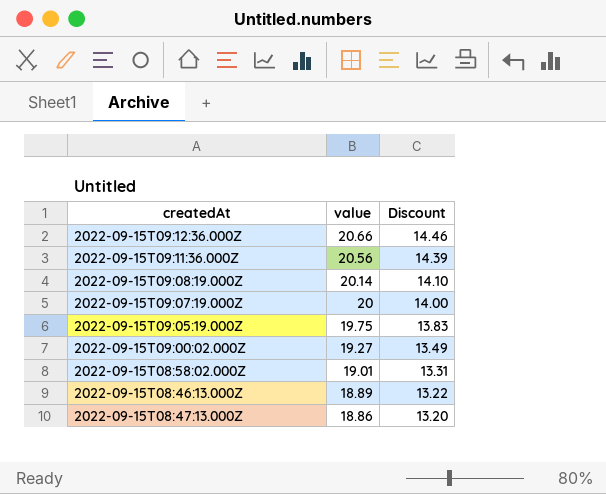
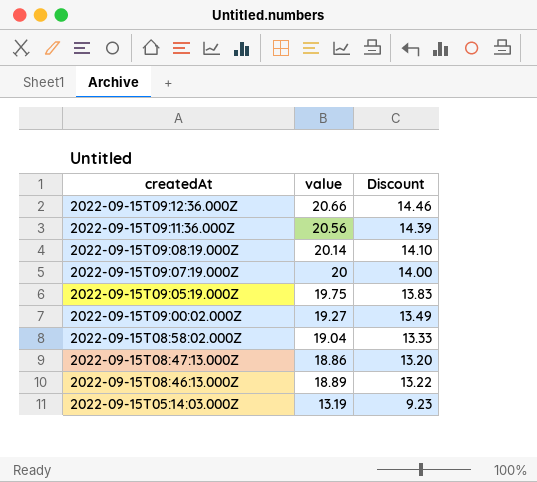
row order: value descending -> createdAt descending
2022-09-15T08:58:02.000Z | value: 19.01 -> 19.04
2022-09-15T08:58:02.000Z | Discount: 13.31 -> 13.33
row 2022-09-15T05:14:03.000Z: none -> 13.19 | 9.23

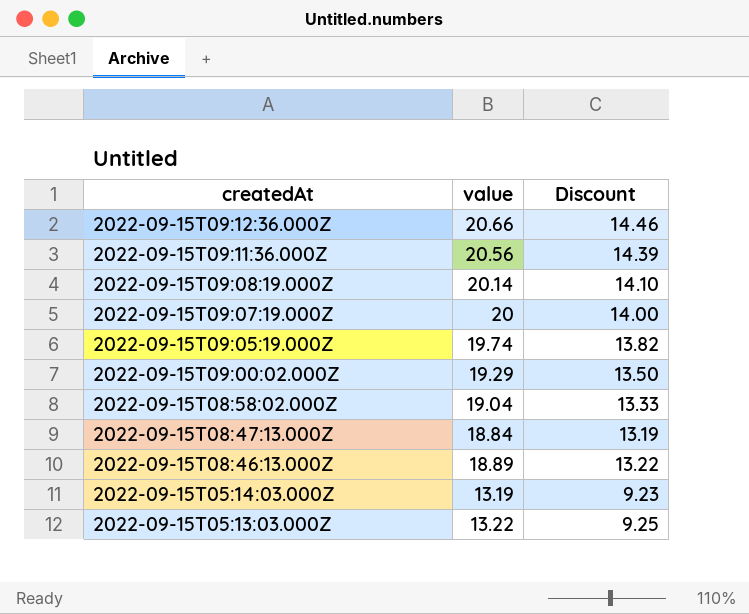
2022-09-15T09:05:19.000Z | value: 19.75 -> 19.74
2022-09-15T09:05:19.000Z | Discount: 13.83 -> 13.82
2022-09-15T09:00:02.000Z | value: 19.27 -> 19.29
2022-09-15T09:00:02.000Z | Discount: 13.49 -> 13.50
2022-09-15T08:47:13.000Z | value: 18.86 -> 18.84
2022-09-15T08:47:13.000Z | Discount: 13.20 -> 13.19
row 2022-09-15T05:13:03.000Z: none -> 13.22 | 9.25

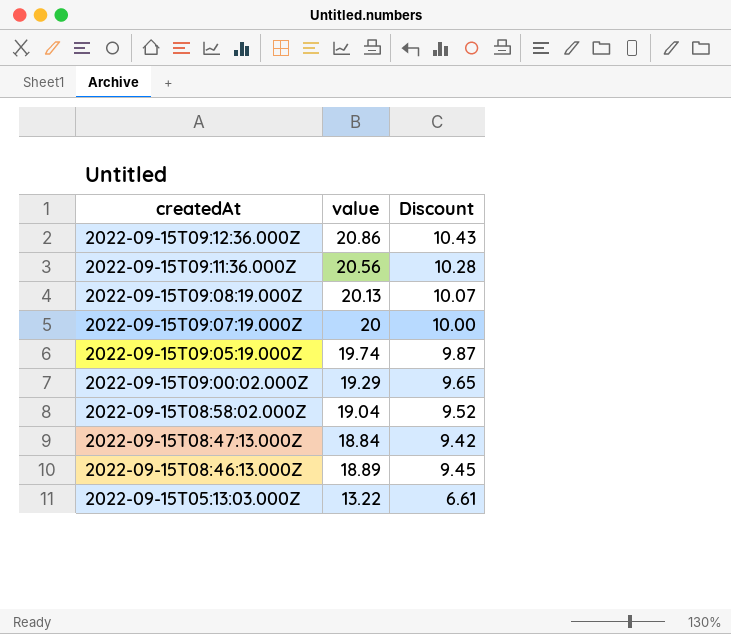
column Discount | formula: [value] * 0.7 -> [value] * 0.5
row 2022-09-15T05:14:03.000Z: 13.19 | 9.23 -> none
2022-09-15T09:12:36.000Z | value: 20.66 -> 20.86
2022-09-15T09:08:19.000Z | value: 20.14 -> 20.13

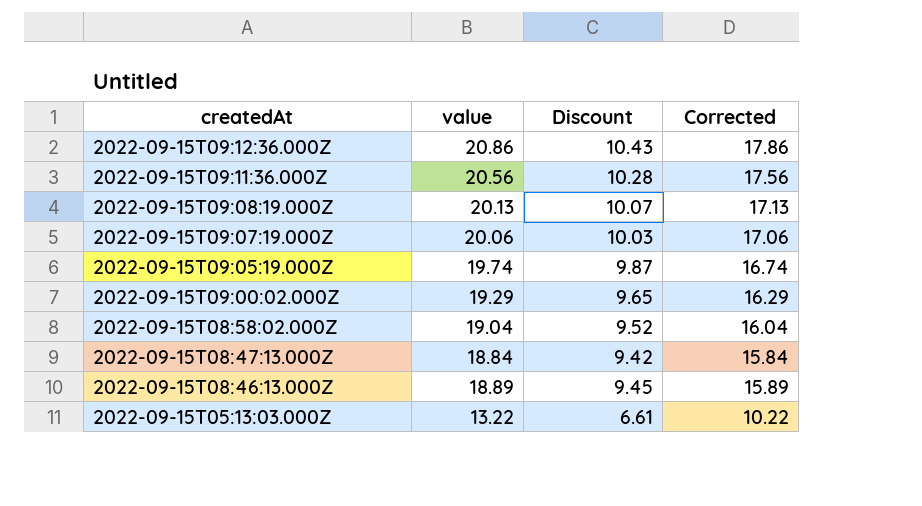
column Corrected | formula: none -> [value] - 3
2022-09-15T09:07:19.000Z | value: 20 -> 20.06
2022-09-15T09:07:19.000Z | Discount: 10.00 -> 10.03

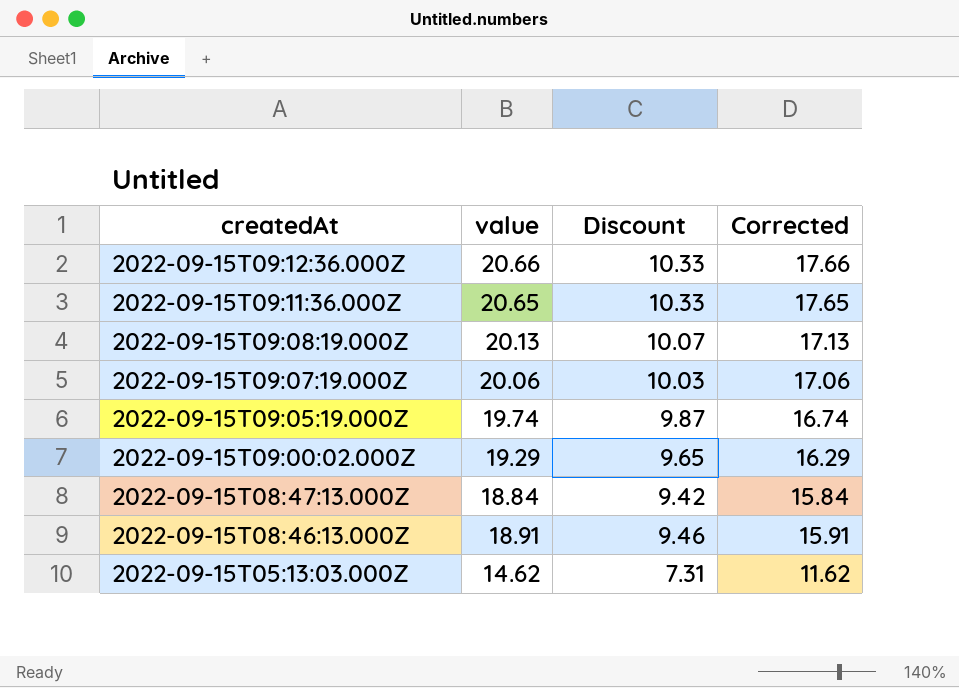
row 2022-09-15T08:58:02.000Z: 19.04 | 9.52 | 16.04 -> none
2022-09-15T09:12:36.000Z | value: 20.86 -> 20.66
2022-09-15T09:12:36.000Z | Discount: 10.43 -> 10.33
2022-09-15T09:12:36.000Z | Corrected: 17.86 -> 17.66
2022-09-15T09:11:36.000Z | value: 20.56 -> 20.65
2022-09-15T09:11:36.000Z | Discount: 10.28 -> 10.33
2022-09-15T09:11:36.000Z | Corrected: 17.56 -> 17.65
2022-09-15T08:46:13.000Z | value: 18.89 -> 18.91
2022-09-15T08:46:13.000Z | Discount: 9.45 -> 9.46
2022-09-15T08:46:13.000Z | Corrected: 15.89 -> 15.91
2022-09-15T05:13:03.000Z | value: 13.22 -> 14.62
2022-09-15T05:13:03.000Z | Discount: 6.61 -> 7.31
2022-09-15T05:13:03.000Z | Corrected: 10.22 -> 11.62

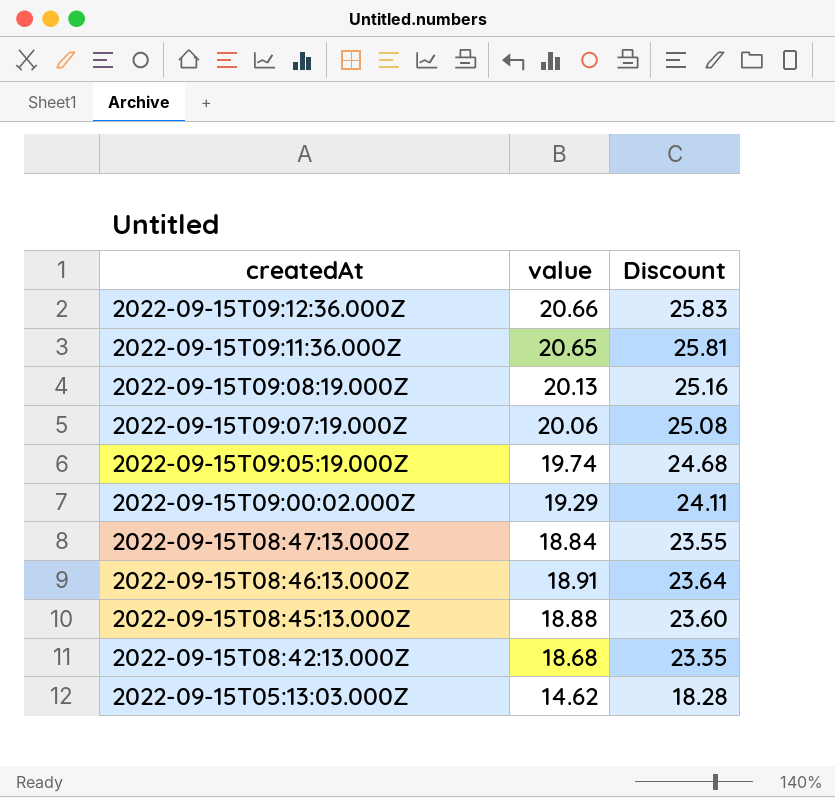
column Corrected | formula: [value] - 3 -> none
column Discount | formula: [value] * 0.5 -> [value] * 1.25
row 2022-09-15T08:45:13.000Z: none -> 18.88 | 23.60
row 2022-09-15T08:42:13.000Z: none -> 18.68 | 23.35

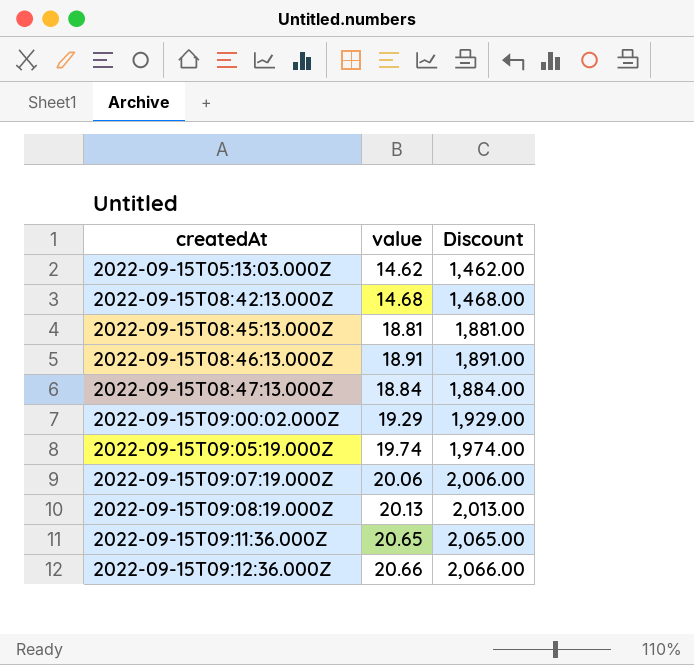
row order: createdAt descending -> createdAt ascending
column Discount | formula: [value] * 1.25 -> [value] * 100
2022-09-15T08:42:13.000Z | value: 18.68 -> 14.68
2022-09-15T08:45:13.000Z | value: 18.88 -> 18.81

